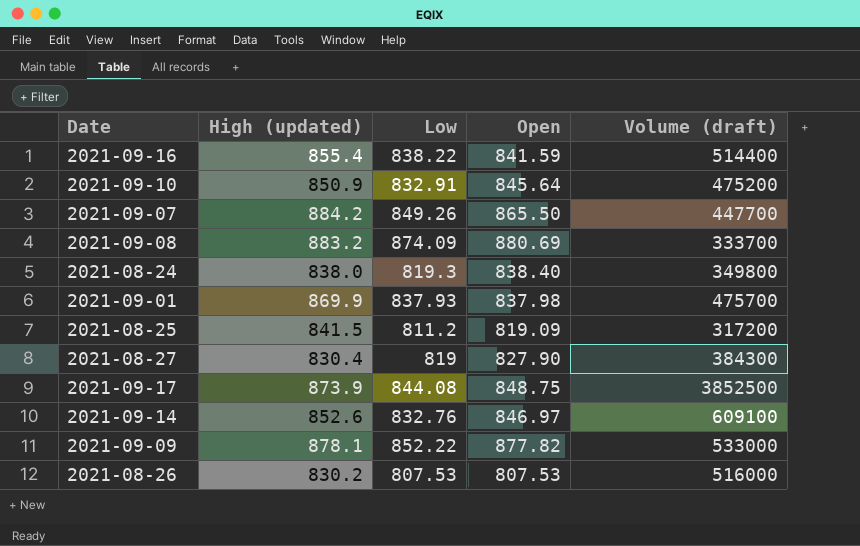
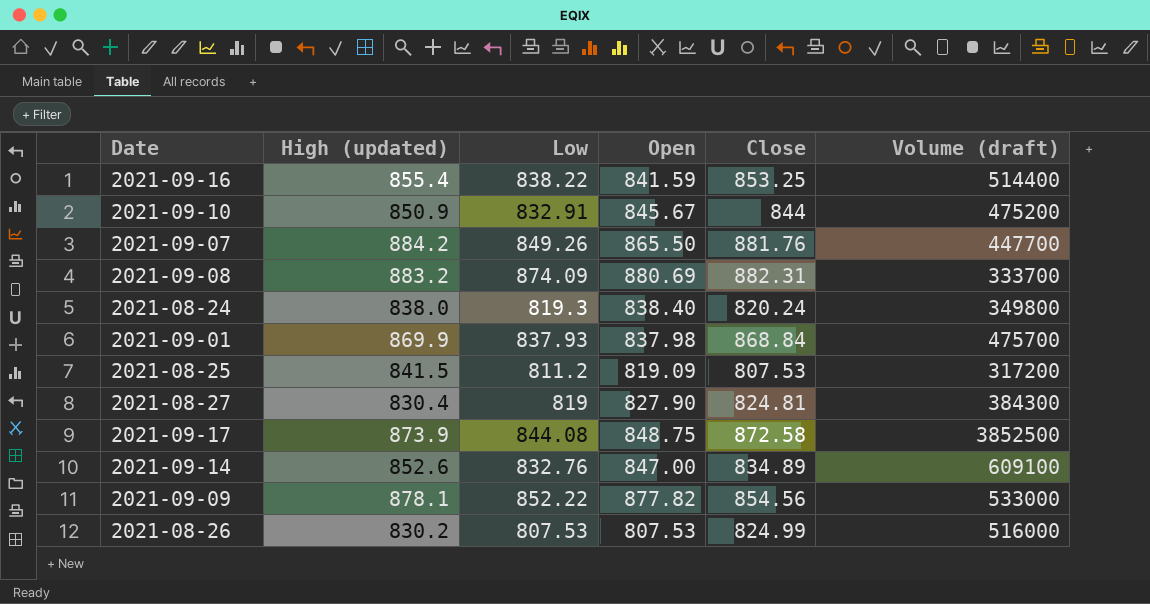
column Close | position: none -> 5
2021-09-10 | Open: 845.64 -> 845.67
2021-09-14 | Open: 846.97 -> 847.00

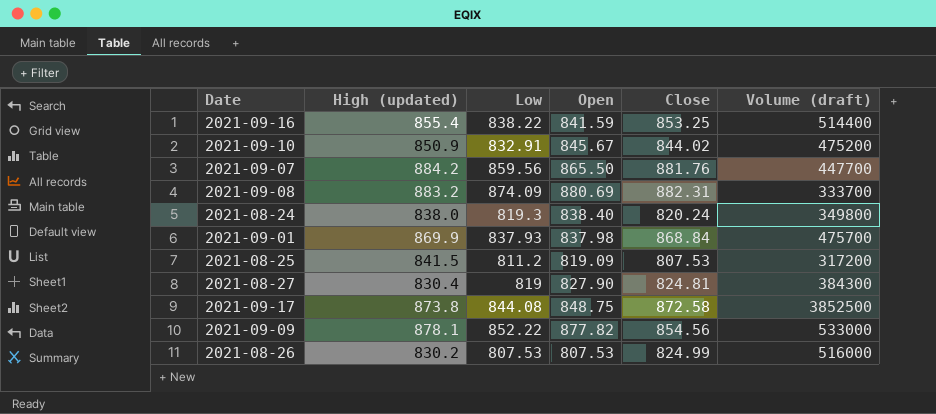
row 2021-09-14: 852.6 | 832.76 | 847.00 | 834.89 | 609100 -> none
2021-09-10 | Close: 844 -> 844.02
2021-09-07 | Low: 849.26 -> 859.56
2021-09-17 | High (updated): 873.9 -> 873.8

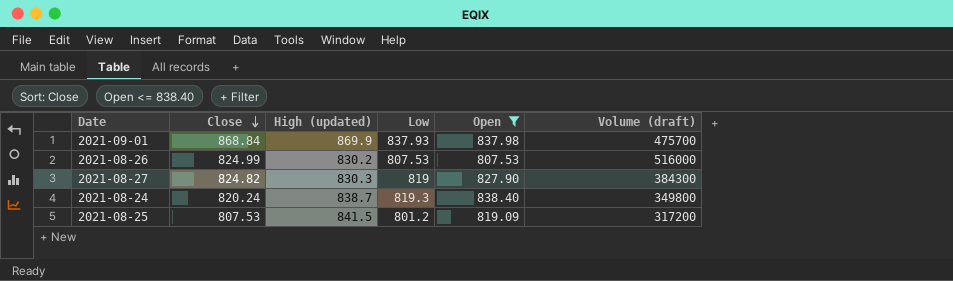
filter: none -> Open <= 838.40
row order: none -> Close descending
column Close | position: 5 -> 2
2021-08-27 | Close: 824.81 -> 824.82
2021-08-27 | High (updated): 830.4 -> 830.3
2021-08-24 | High (updated): 838.0 -> 838.7
2021-08-25 | Low: 811.2 -> 801.2

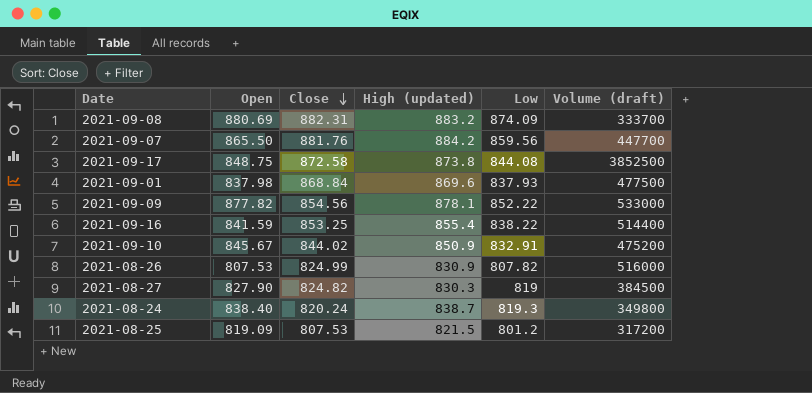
filter: Open <= 838.40 -> none
column Open | position: 5 -> 2
2021-09-01 | High (updated): 869.9 -> 869.6
2021-09-01 | Volume (draft): 475700 -> 477500
2021-08-26 | High (updated): 830.2 -> 830.9
2021-08-26 | Low: 807.53 -> 807.82
2021-08-27 | Volume (draft): 384300 -> 384500
2021-08-25 | High (updated): 841.5 -> 821.5

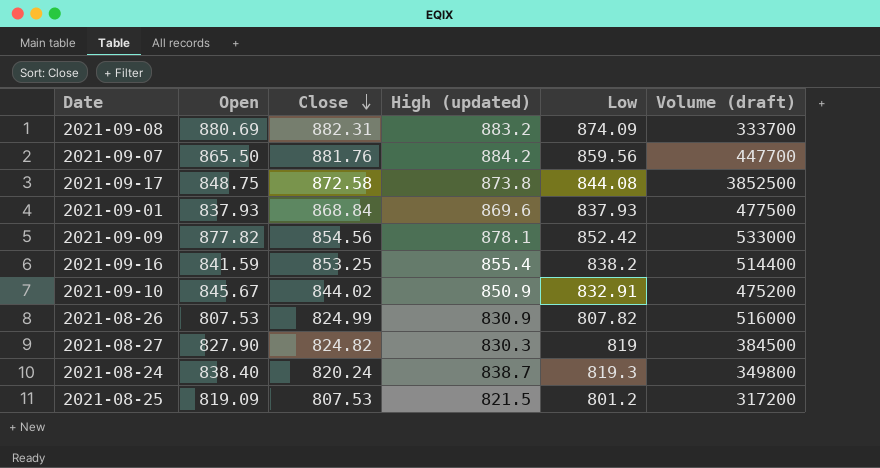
2021-09-01 | Open: 837.98 -> 837.93
2021-09-09 | Low: 852.22 -> 852.42
2021-09-16 | Low: 838.22 -> 838.2

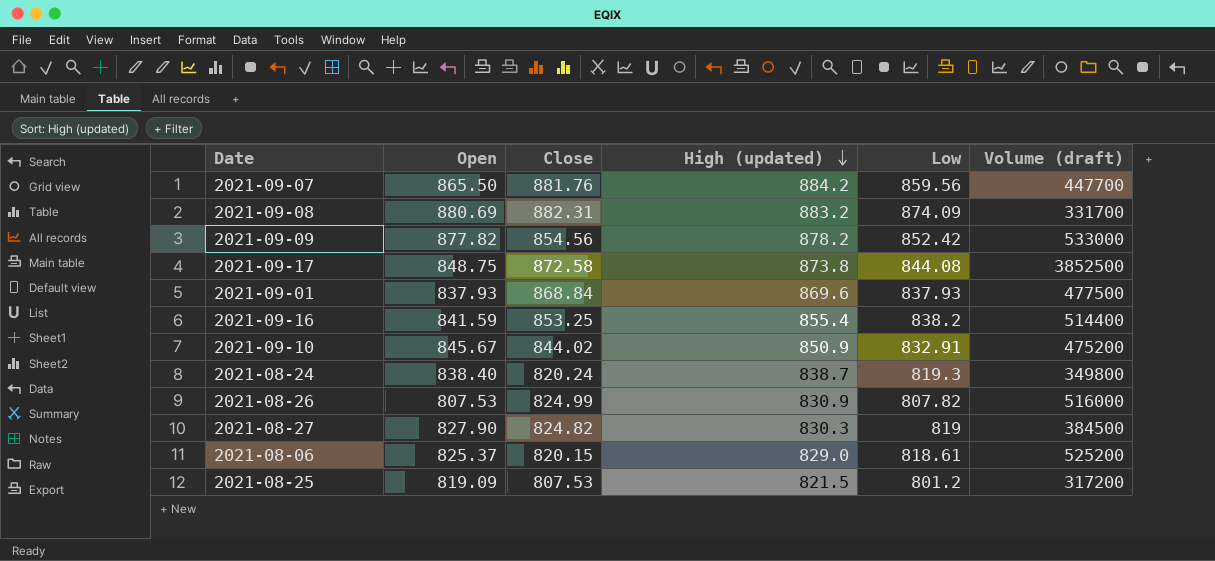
row order: Close descending -> High (updated) descending
2021-09-08 | Volume (draft): 333700 -> 331700
2021-09-09 | High (updated): 878.1 -> 878.2
row 2021-08-06: none -> 825.37 | 820.15 | 829.0 | 818.61 | 525200

